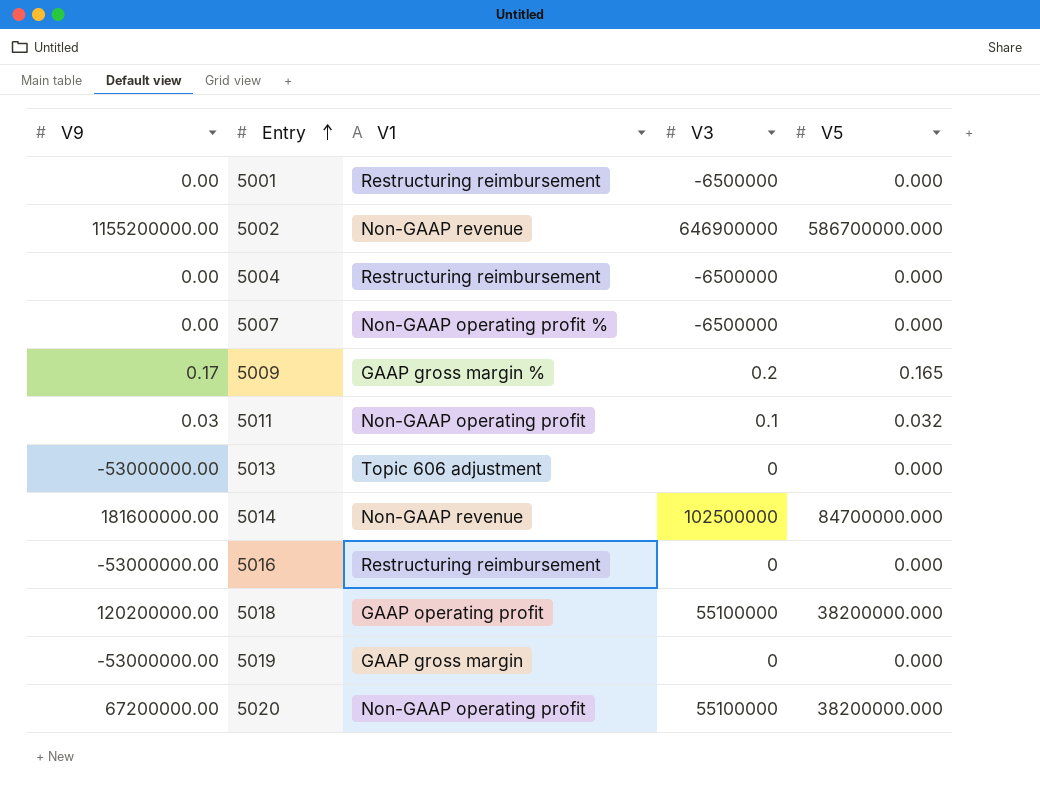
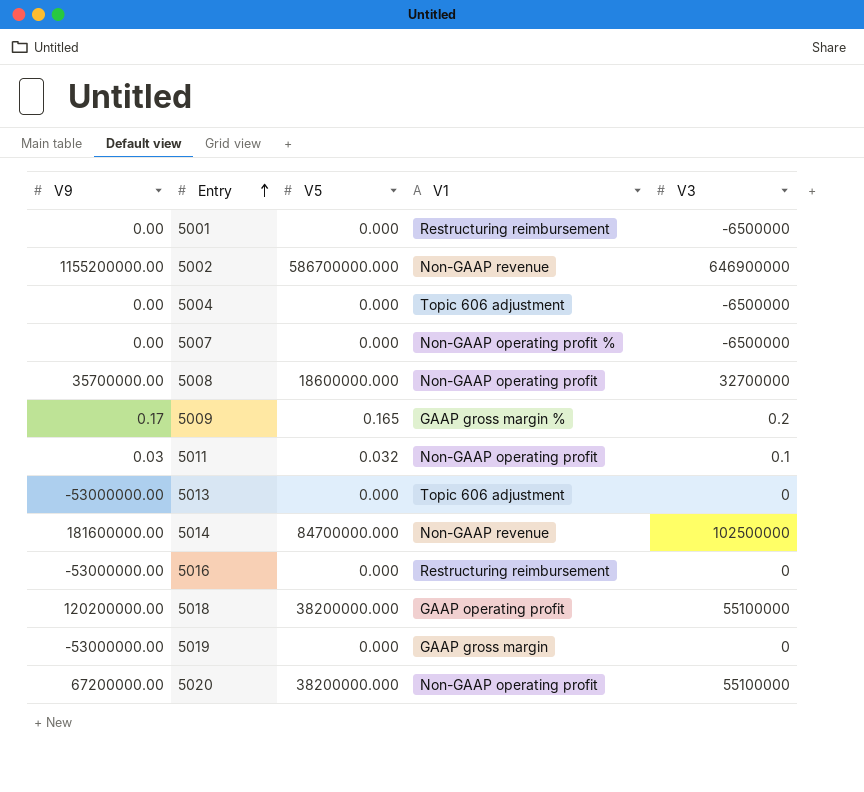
column V5 | position: 5 -> 3
5004 | V1: Restructuring reimbursement -> Topic 606 adjustment
row 5008: none -> 35700000.00 | 18600000.000 | Non-GAAP operating profit | 32700000

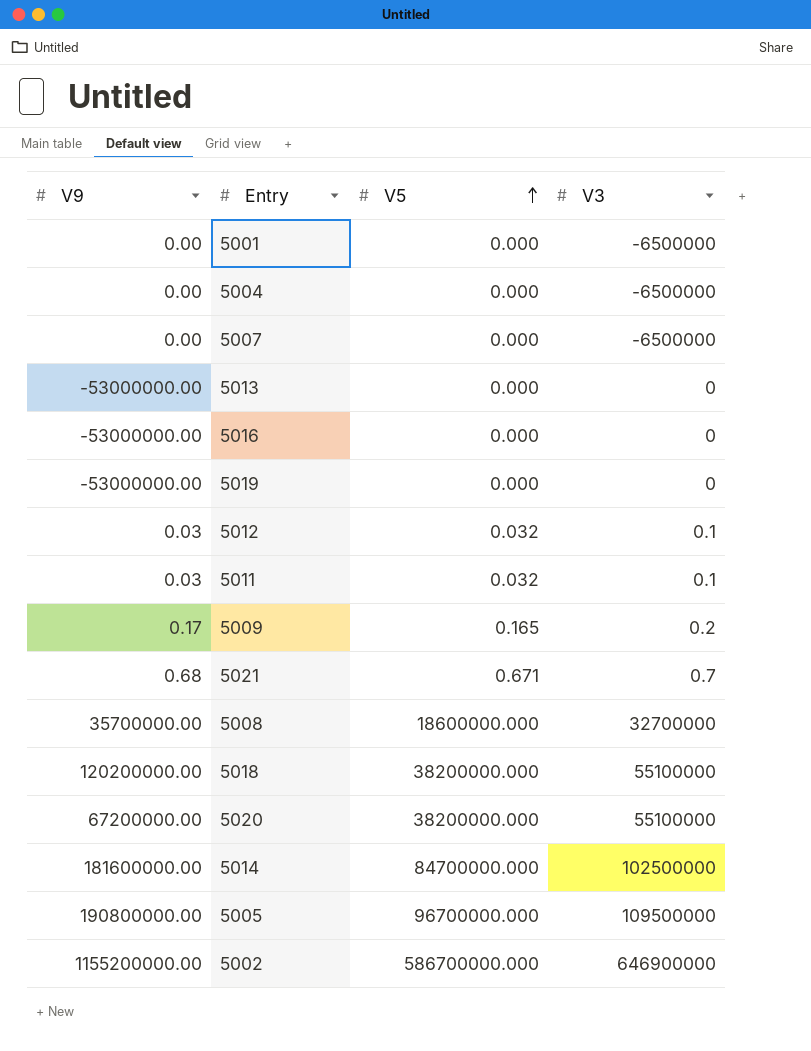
row order: Entry ascending -> V5 ascending
column V1 | position: 4 -> none
row 5012: none -> 0.03 | 0.032 | 0.1
row 5021: none -> 0.68 | 0.671 | 0.7
row 5005: none -> 190800000.00 | 96700000.000 | 109500000

